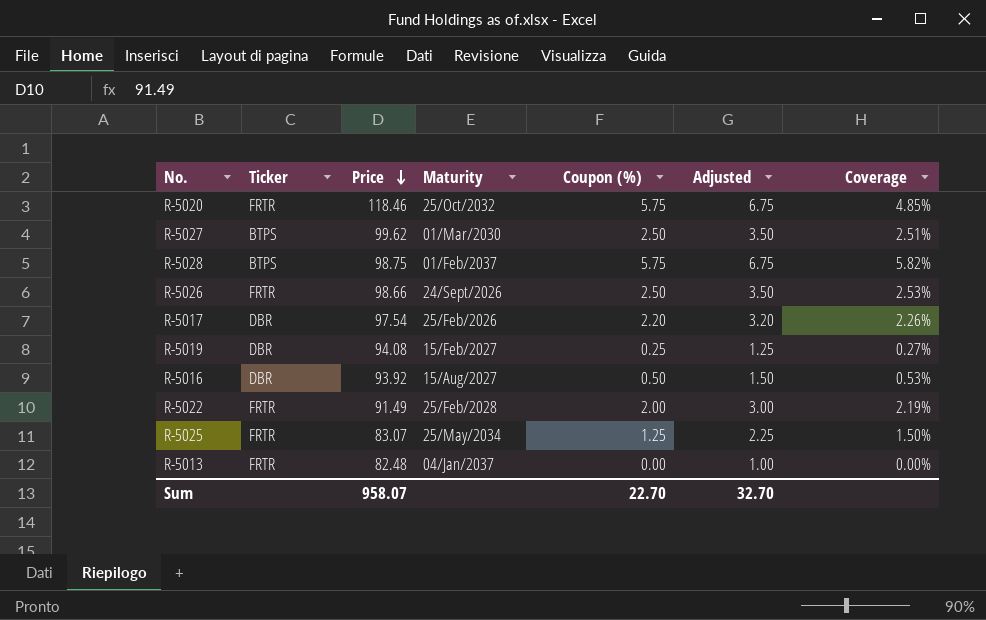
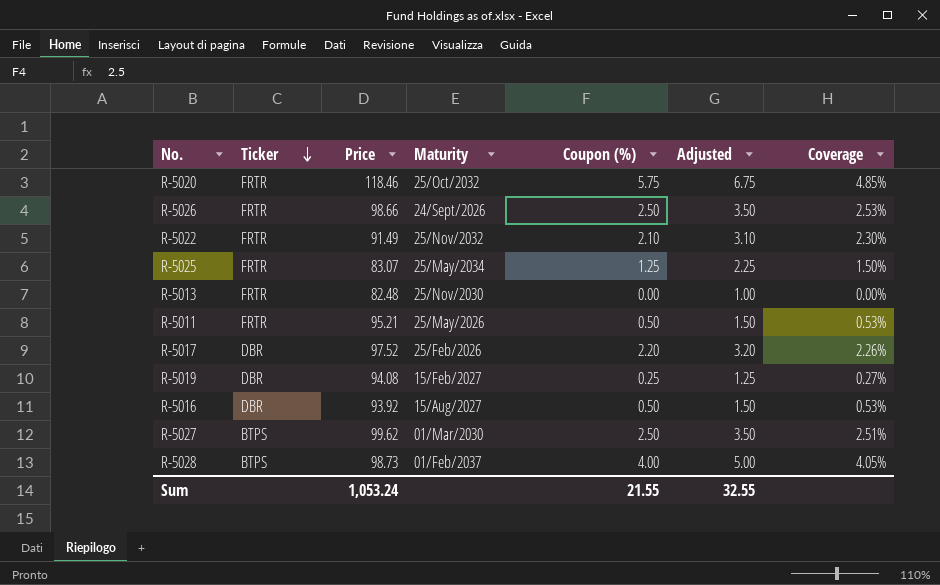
row order: Price descending -> Ticker descending
R-5022 | Maturity: 25/Feb/2028 -> 25/Nov/2032
R-5022 | Coupon (%): 2.00 -> 2.10
R-5022 | Adjusted: 3.00 -> 3.10
R-5022 | Coverage: 2.19% -> 2.30%
R-5013 | Maturity: 04/Jan/2037 -> 25/Nov/2030
row R-5011: none -> FRTR | 95.21 | 25/May/2026 | 0.50 | 1.50 | 0.53%
R-5017 | Price: 97.54 -> 97.52
R-5028 | Price: 98.75 -> 98.73
R-5028 | Coupon (%): 5.75 -> 4.00
R-5028 | Adjusted: 6.75 -> 5.00
R-5028 | Coverage: 5.82% -> 4.05%
Sum | Price: 958.07 -> 1,053.24
Sum | Coupon (%): 22.70 -> 21.55
Sum | Adjusted: 32.70 -> 32.55

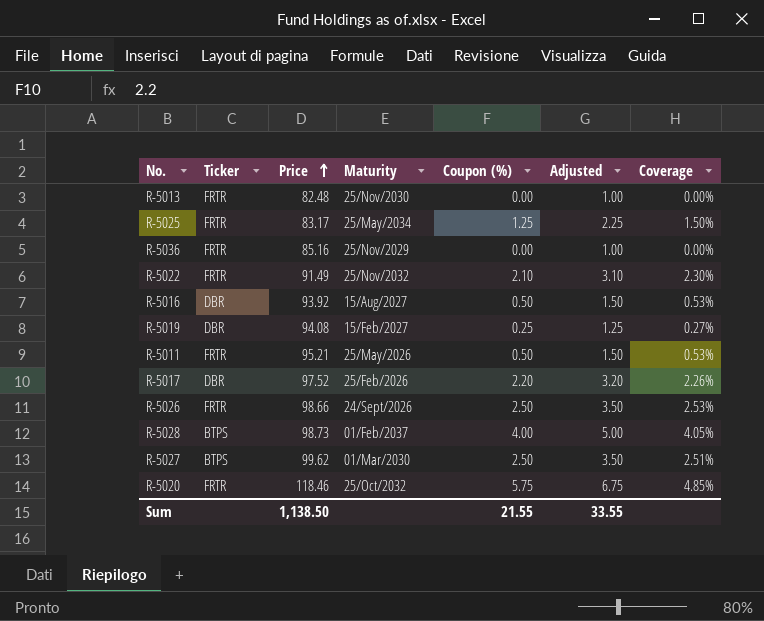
row order: Ticker descending -> Price ascending
R-5025 | Price: 83.07 -> 83.17
row R-5036: none -> FRTR | 85.16 | 25/Nov/2029 | 0.00 | 1.00 | 0.00%
Sum | Price: 1,053.24 -> 1,138.50
Sum | Adjusted: 32.55 -> 33.55

